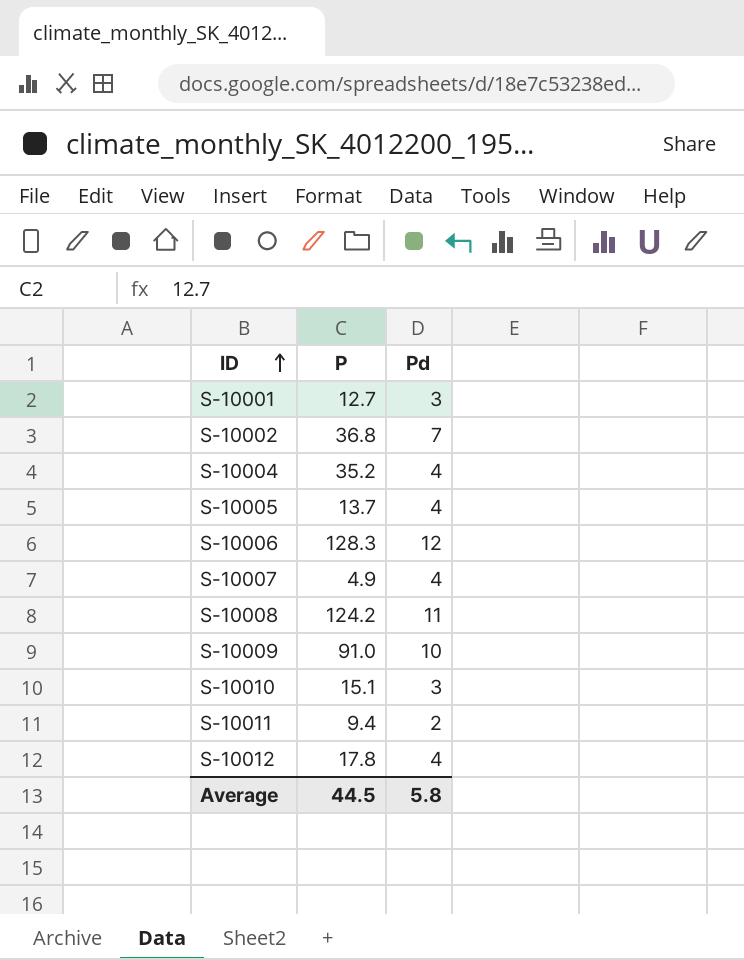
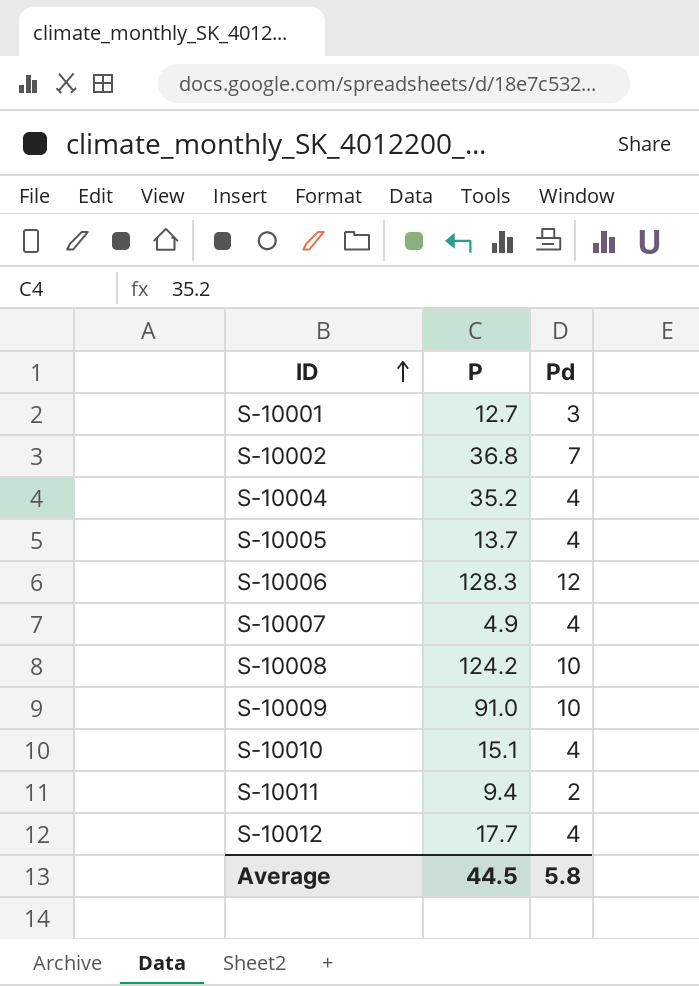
S-10008 | Pd: 11 -> 10
S-10010 | Pd: 3 -> 4
S-10012 | P: 17.8 -> 17.7

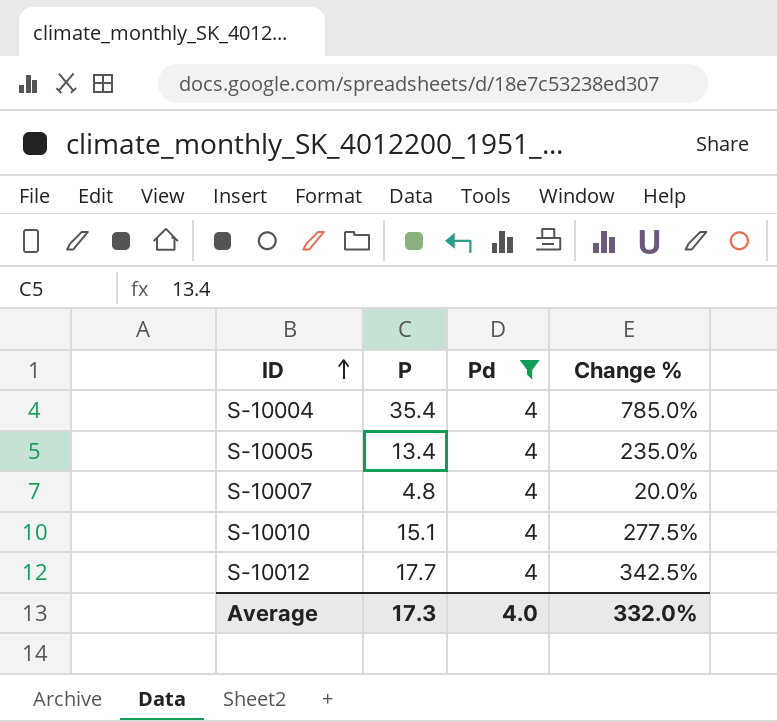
filter: none -> Pd = 4
column Change % | formula: none -> ([P] - [Pd]) / [Pd]
S-10004 | P: 35.2 -> 35.4
S-10005 | P: 13.7 -> 13.4
S-10007 | P: 4.9 -> 4.8
Average | P: 44.5 -> 17.3
Average | Pd: 5.8 -> 4.0

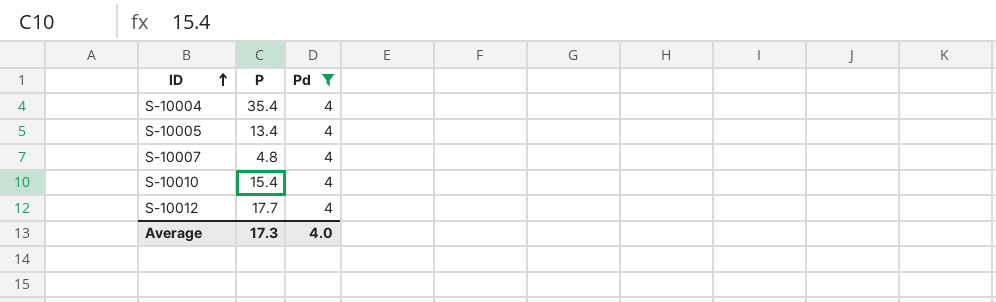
column Change % | formula: ([P] - [Pd]) / [Pd] -> none
S-10010 | P: 15.1 -> 15.4

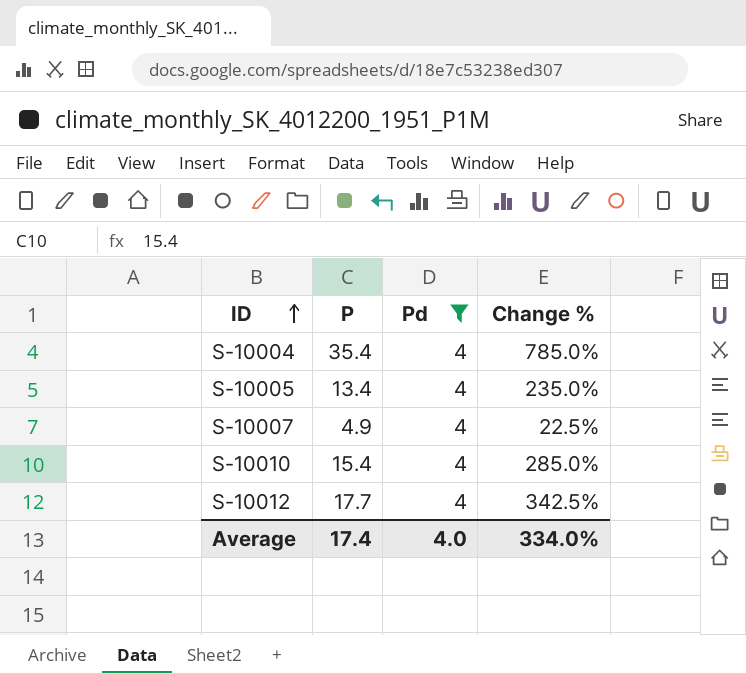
column Change % | formula: none -> ([P] - [Pd]) / [Pd]
S-10007 | P: 4.8 -> 4.9
Average | P: 17.3 -> 17.4

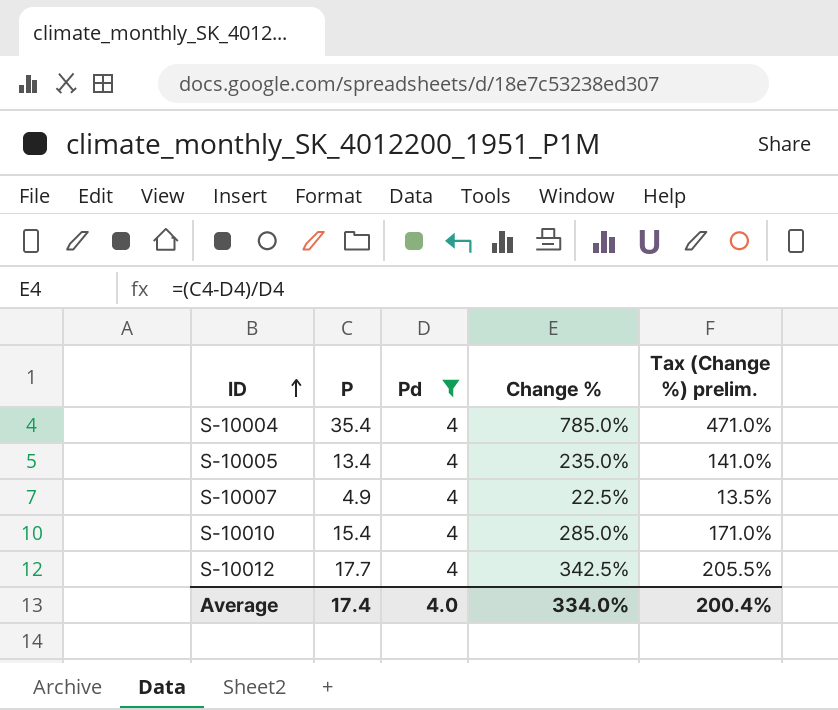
column Tax (Change %) prelim. | formula: none -> [Change %] * 0.6

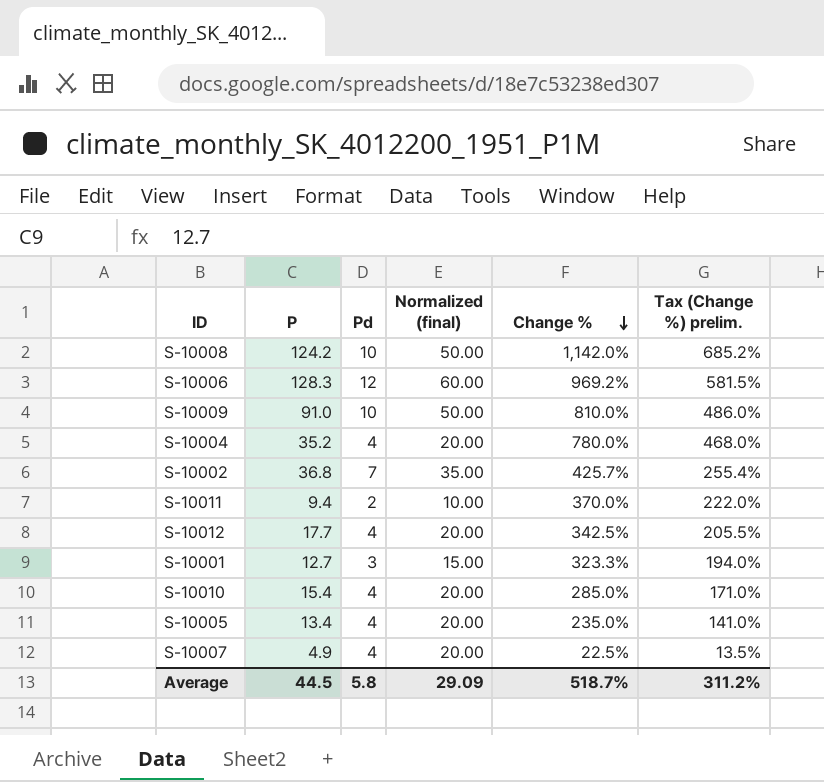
filter: Pd = 4 -> none
row order: ID ascending -> Change % descending
column Normalized (final) | formula: none -> [Pd] * 5
S-10004 | P: 35.4 -> 35.2
S-10004 | Change %: 785.0% -> 780.0%
S-10004 | Tax (Change %) prelim.: 471.0% -> 468.0%
Average | P: 17.4 -> 44.5
Average | Pd: 4.0 -> 5.8
Average | Change %: 334.0% -> 518.7%
Average | Tax (Change %) prelim.: 200.4% -> 311.2%

